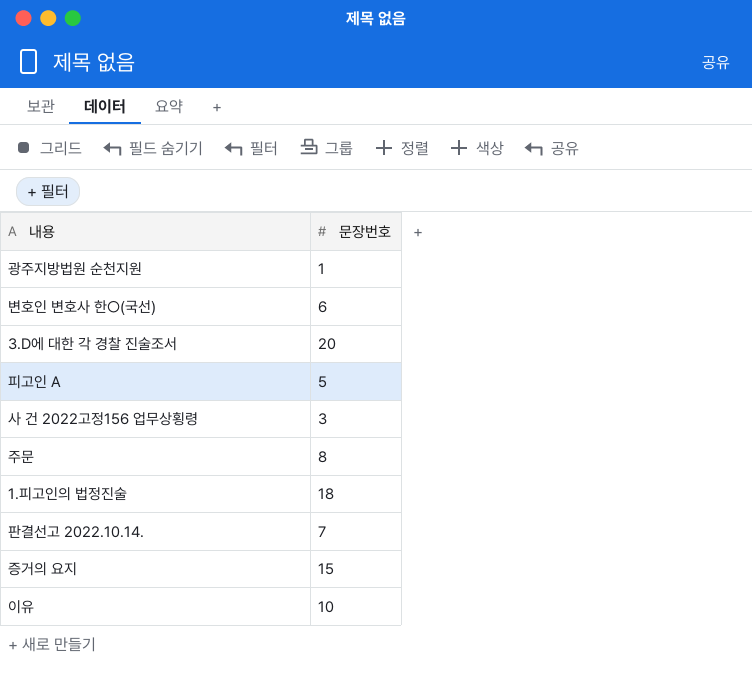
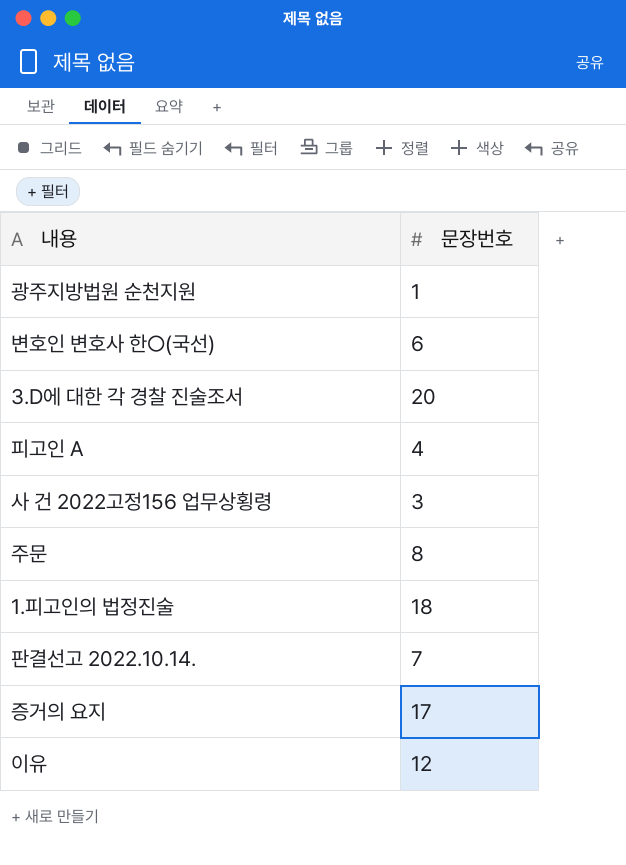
피고인 A | 문장번호: 5 -> 4
증거의 요지 | 문장번호: 15 -> 17
이유 | 문장번호: 10 -> 12

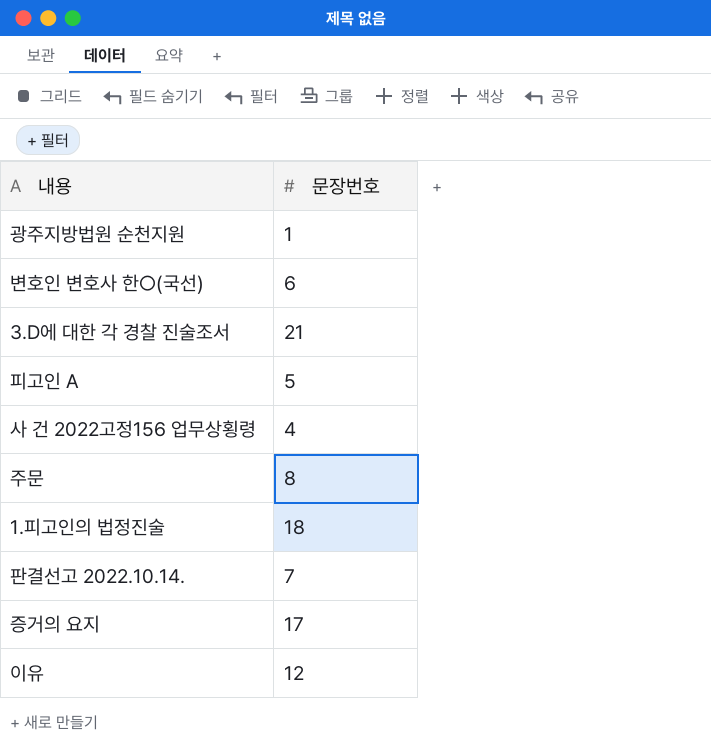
3.D에 대한 각 경찰 진술조서 | 문장번호: 20 -> 21
피고인 A | 문장번호: 4 -> 5
사 건 2022고정156 업무상횡령 | 문장번호: 3 -> 4

